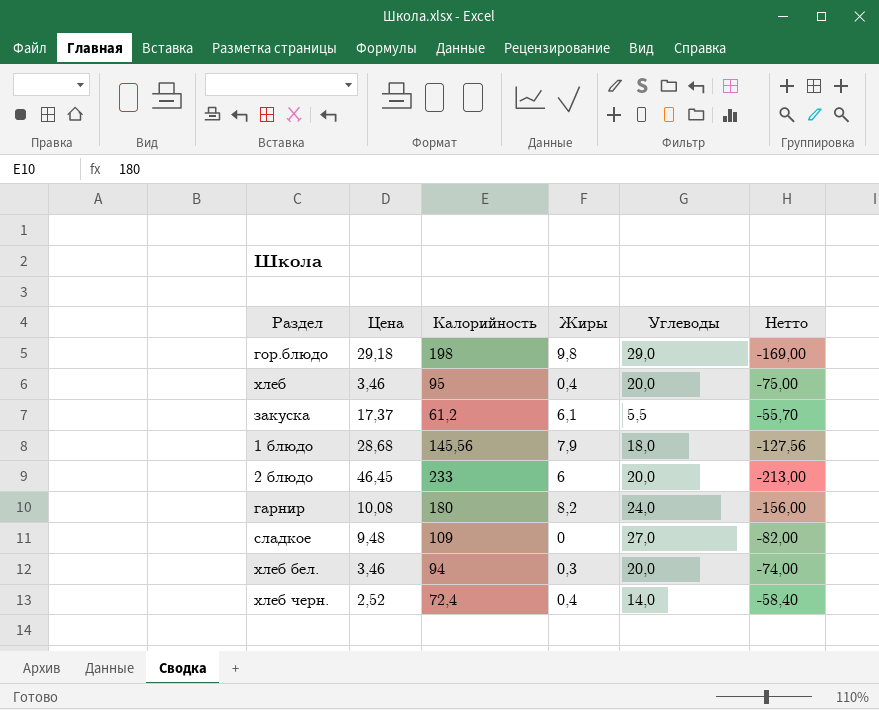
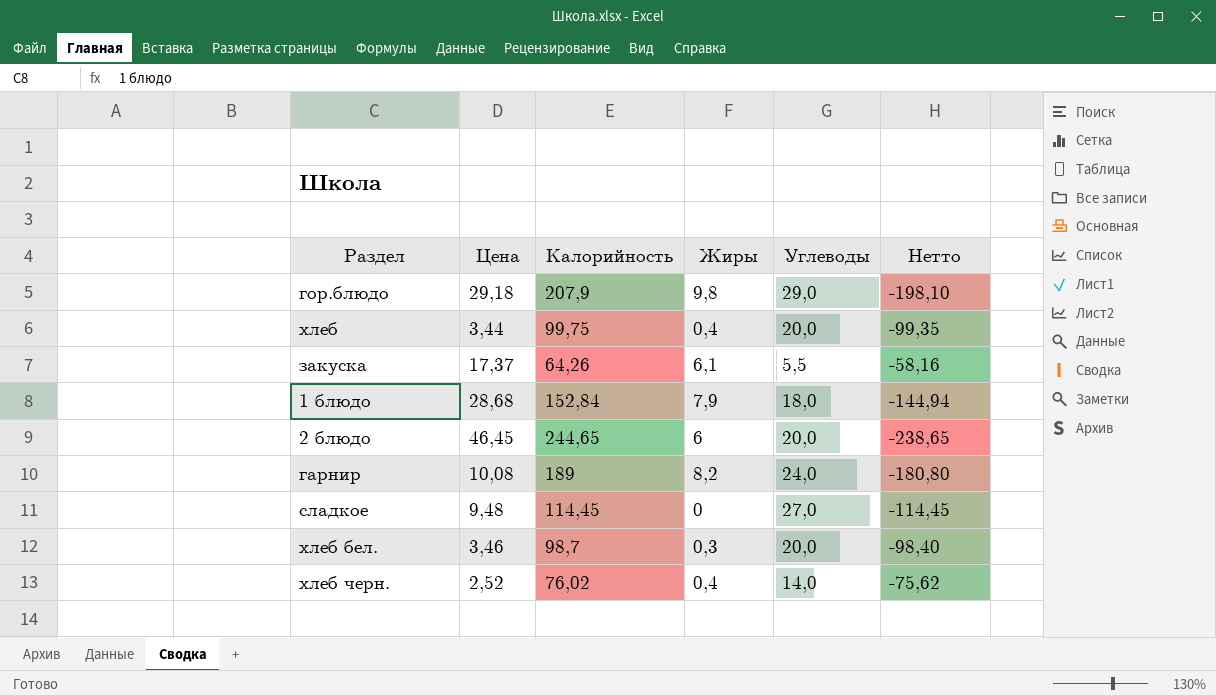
column Нетто | formula: [Углеводы] - [Калорийность] -> [Жиры] - [Калорийность]
гор.блюдо | Калорийность: 198 -> 207,9
хлеб | Цена: 3,46 -> 3,44
хлеб | Калорийность: 95 -> 99,75
закуска | Калорийность: 61,2 -> 64,26
1 блюдо | Калорийность: 145,56 -> 152,84
2 блюдо | Калорийность: 233 -> 244,65
гарнир | Калорийность: 180 -> 189
сладкое | Калорийность: 109 -> 114,45
хлеб бел. | Калорийность: 94 -> 98,7
хлеб черн. | Калорийность: 72,4 -> 76,02

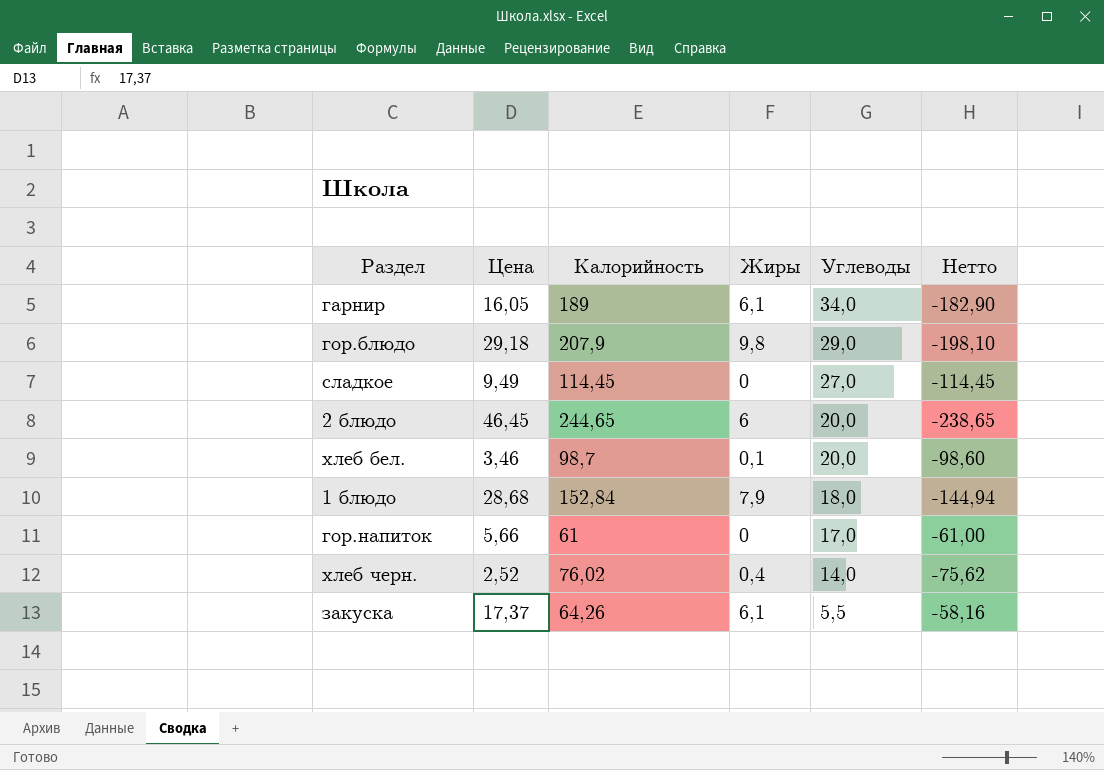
row order: none -> Углеводы descending
row хлеб: 3,44 | 99,75 | 0,4 | 20,0 | -99,35 -> none
гарнир | Цена: 10,08 -> 16,05
гарнир | Жиры: 8,2 -> 6,1
гарнир | Углеводы: 24,0 -> 34,0
гарнир | Нетто: -180,80 -> -182,90
сладкое | Цена: 9,48 -> 9,49
хлеб бел. | Жиры: 0,3 -> 0,1
хлеб бел. | Нетто: -98,40 -> -98,60
row гор.напиток: none -> 5,66 | 61 | 0 | 17,0 | -61,00

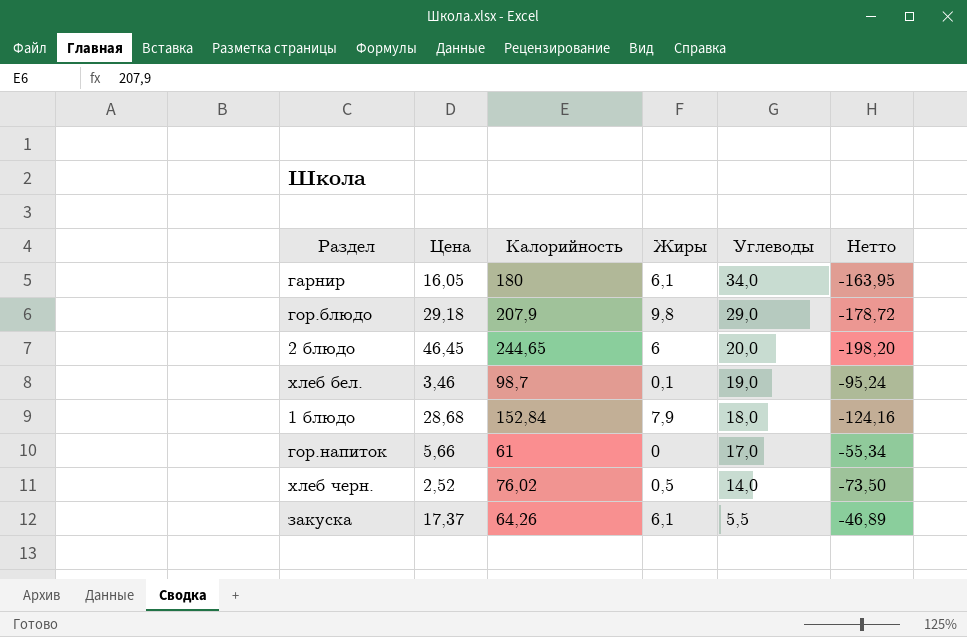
column Нетто | formula: [Жиры] - [Калорийность] -> [Цена] - [Калорийность]
row сладкое: 9,49 | 114,45 | 0 | 27,0 | -114,45 -> none
гарнир | Калорийность: 189 -> 180
хлеб бел. | Углеводы: 20,0 -> 19,0
хлеб черн. | Жиры: 0,4 -> 0,5

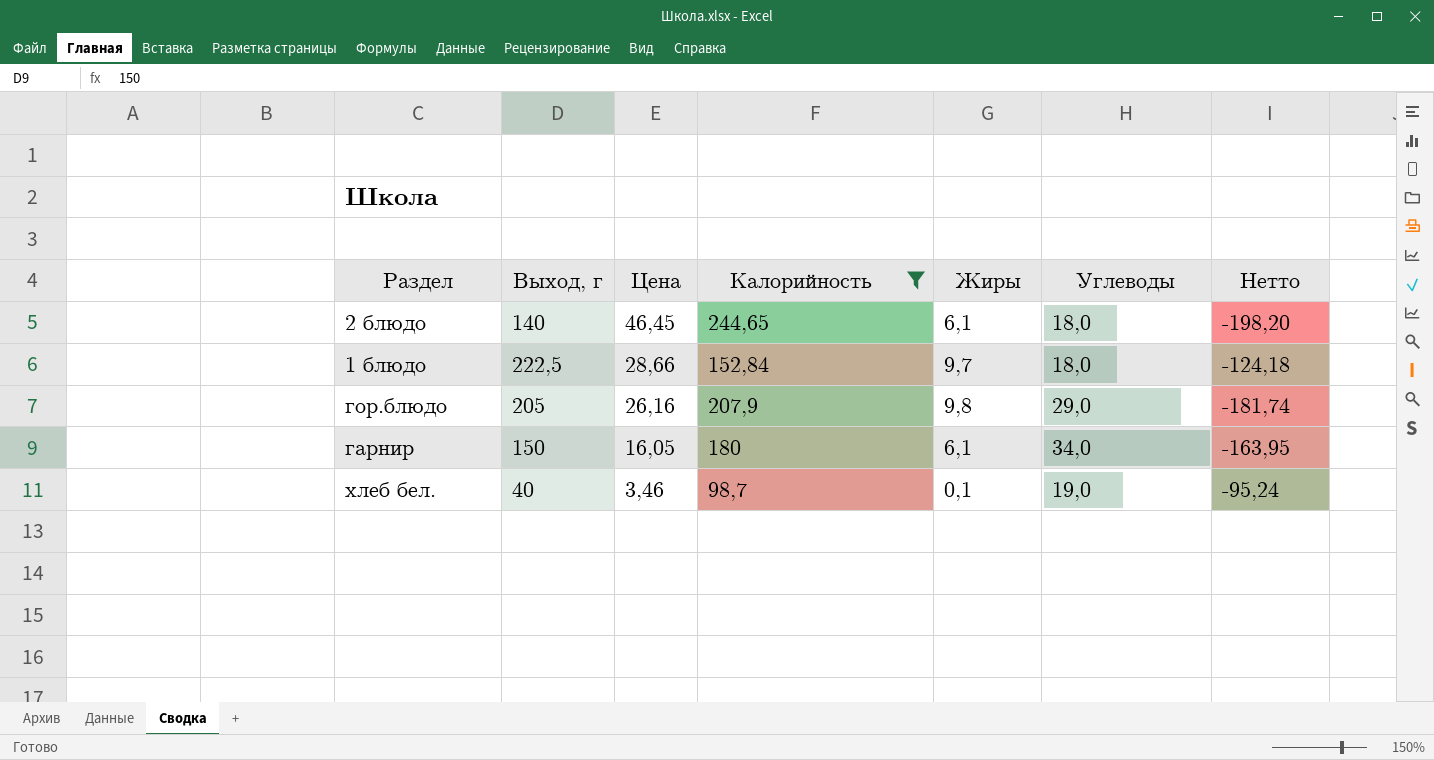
filter: none -> Калорийность >= 98,7
row order: Углеводы descending -> Цена descending
column Выход, г | position: none -> 2
2 блюдо | Жиры: 6 -> 6,1
2 блюдо | Углеводы: 20,0 -> 18,0
1 блюдо | Цена: 28,68 -> 28,66
1 блюдо | Жиры: 7,9 -> 9,7
1 блюдо | Нетто: -124,16 -> -124,18
гор.блюдо | Цена: 29,18 -> 26,16
гор.блюдо | Нетто: -178,72 -> -181,74

